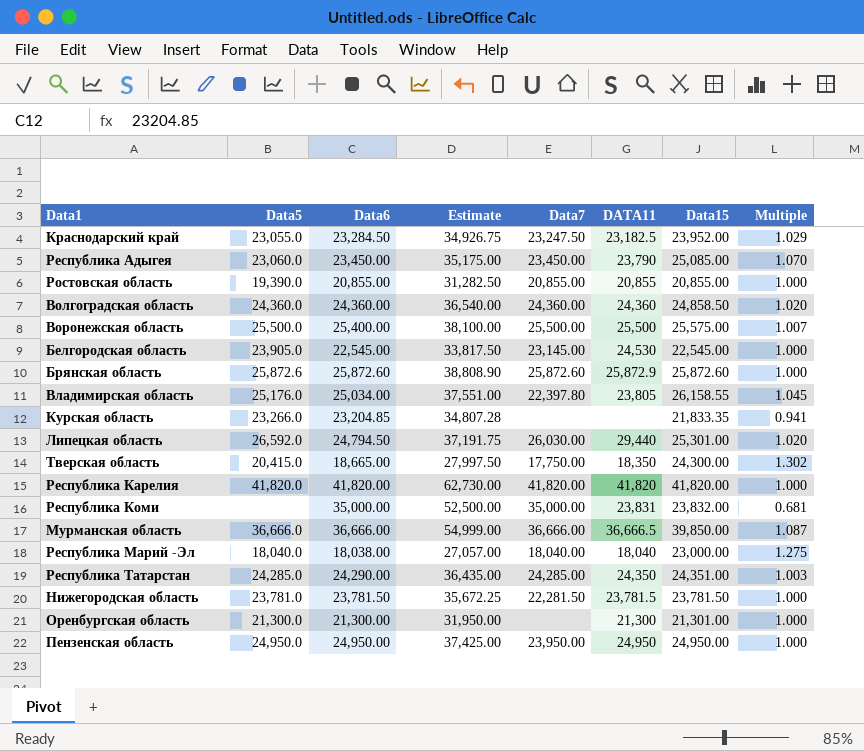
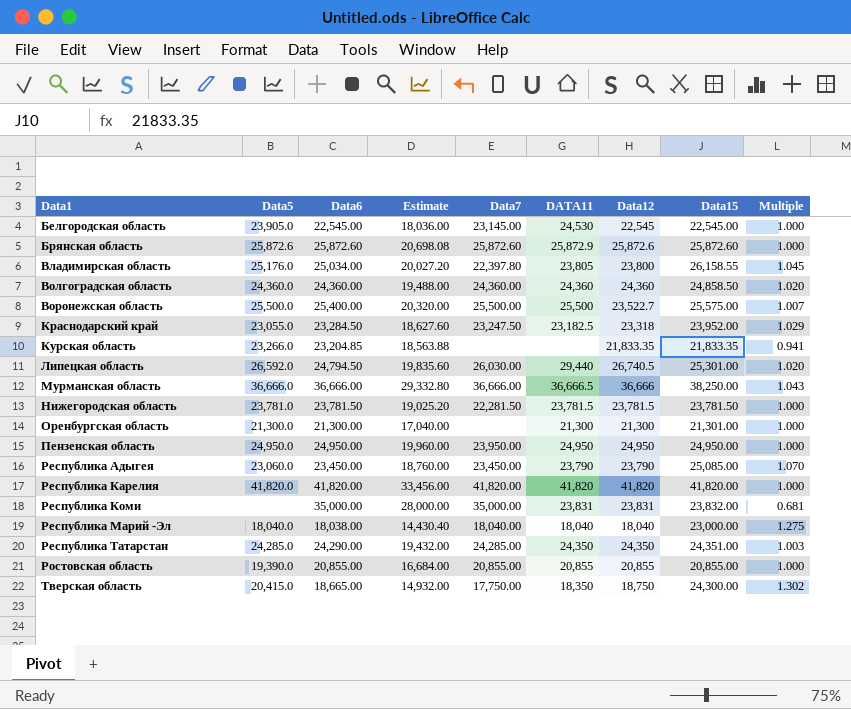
row order: none -> Data1 ascending
column Estimate | formula: [Data6] * 1.5 -> [Data6] * 0.8
column Data12 | position: none -> 7
Мурманская область | Data15: 39,850.00 -> 38,250.00
Мурманская область | Multiple: 1.087 -> 1.043

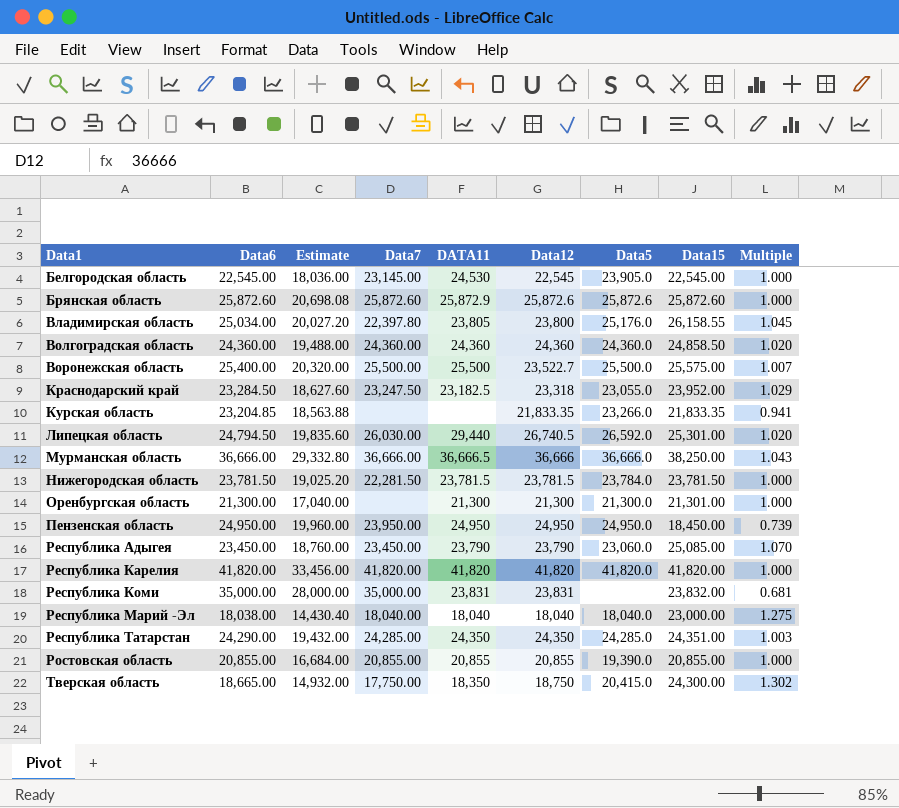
column Data5 | position: 2 -> 7
Нижегородская область | Data5: 23,781.0 -> 23,784.0
Пензенская область | Data15: 24,950.00 -> 18,450.00
Пензенская область | Multiple: 1.000 -> 0.739

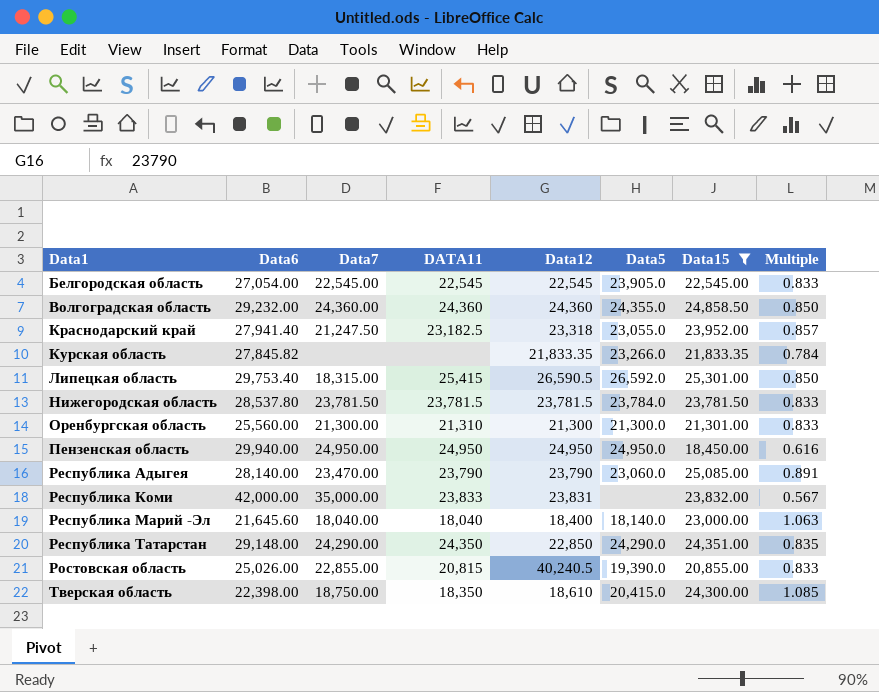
filter: none -> Data15 <= 25,301.00
column Estimate | formula: [Data6] * 0.8 -> none
Белгородская область | Data6: 22,545.00 -> 27,054.00
Белгородская область | Data7: 23,145.00 -> 22,545.00
Белгородская область | DATA11: 24,530 -> 22,545
Белгородская область | Multiple: 1.000 -> 0.833
Волгоградская область | Data6: 24,360.00 -> 29,232.00
Волгоградская область | Data5: 24,360.0 -> 24,355.0
Волгоградская область | Multiple: 1.020 -> 0.850
Краснодарский край | Data6: 23,284.50 -> 27,941.40
Краснодарский край | Data7: 23,247.50 -> 21,247.50
Краснодарский край | Multiple: 1.029 -> 0.857
Курская область | Data6: 23,204.85 -> 27,845.82
Курская область | Multiple: 0.941 -> 0.784
Липецкая область | Data6: 24,794.50 -> 29,753.40
Липецкая область | Data7: 26,030.00 -> 18,315.00
Липецкая область | DATA11: 29,440 -> 25,415
Липецкая область | Data12: 26,740.5 -> 26,590.5
Липецкая область | Multiple: 1.020 -> 0.850
Нижегородская область | Data6: 23,781.50 -> 28,537.80
Нижегородская область | Data7: 22,281.50 -> 23,781.50
Нижегородская область | Multiple: 1.000 -> 0.833
Оренбургская область | Data6: 21,300.00 -> 25,560.00
Оренбургская область | Data7: none -> 21,300.00
Оренбургская область | DATA11: 21,300 -> 21,310
Оренбургская область | Multiple: 1.000 -> 0.833
Пензенская область | Data6: 24,950.00 -> 29,940.00
Пензенская область | Data7: 23,950.00 -> 24,950.00
Пензенская область | Multiple: 0.739 -> 0.616
Республика Адыгея | Data6: 23,450.00 -> 28,140.00
Республика Адыгея | Data7: 23,450.00 -> 23,470.00
Республика Адыгея | Multiple: 1.070 -> 0.891
Республика Коми | Data6: 35,000.00 -> 42,000.00
Республика Коми | DATA11: 23,831 -> 23,833
Республика Коми | Multiple: 0.681 -> 0.567
Республика Марий -Эл | Data6: 18,038.00 -> 21,645.60
Республика Марий -Эл | Data12: 18,040 -> 18,400
Республика Марий -Эл | Data5: 18,040.0 -> 18,140.0
Республика Марий -Эл | Multiple: 1.275 -> 1.063
Республика Татарстан | Data6: 24,290.00 -> 29,148.00
Республика Татарстан | Data7: 24,285.00 -> 24,290.00
Республика Татарстан | Data12: 24,350 -> 22,850
Республика Татарстан | Data5: 24,285.0 -> 24,290.0
Республика Татарстан | Multiple: 1.003 -> 0.835
Ростовская область | Data6: 20,855.00 -> 25,026.00
Ростовская область | Data7: 20,855.00 -> 22,855.00
Ростовская область | DATA11: 20,855 -> 20,815
Ростовская область | Data12: 20,855 -> 40,240.5
Ростовская область | Multiple: 1.000 -> 0.833
Тверская область | Data6: 18,665.00 -> 22,398.00
Тверская область | Data7: 17,750.00 -> 18,750.00
Тверская область | Data12: 18,750 -> 18,610
Тверская область | Multiple: 1.302 -> 1.085

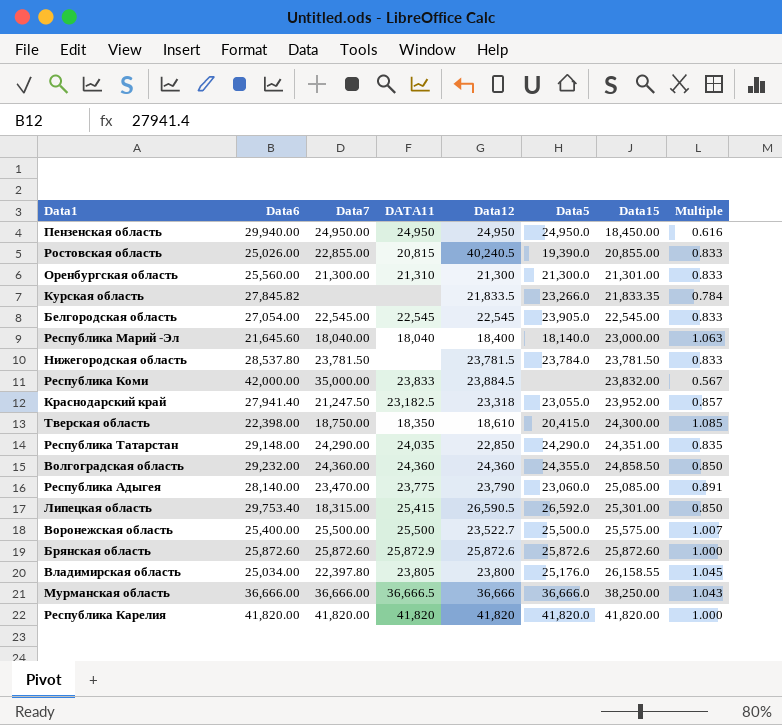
filter: Data15 <= 25,301.00 -> none
row order: Data1 ascending -> Data15 ascending
Курская область | Data12: 21,833.35 -> 21,833.5
Нижегородская область | DATA11: 23,781.5 -> none
Республика Коми | Data12: 23,831 -> 23,884.5
Республика Татарстан | DATA11: 24,350 -> 24,035
Республика Адыгея | DATA11: 23,790 -> 23,775

